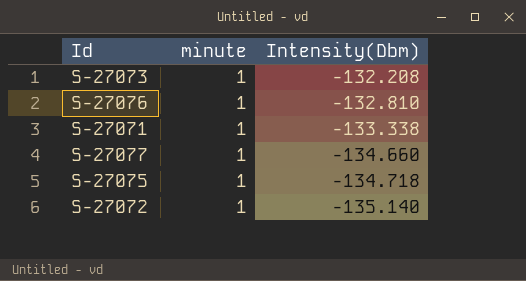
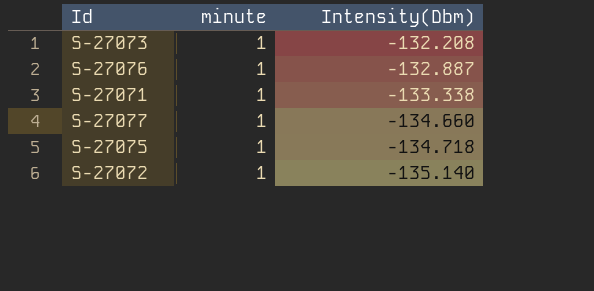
S-27076 | Intensity(Dbm): -132.810 -> -132.887

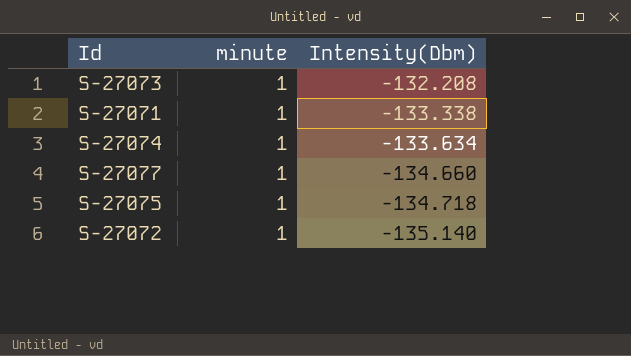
row S-27076: 1 | -132.887 -> none
row S-27074: none -> 1 | -133.634

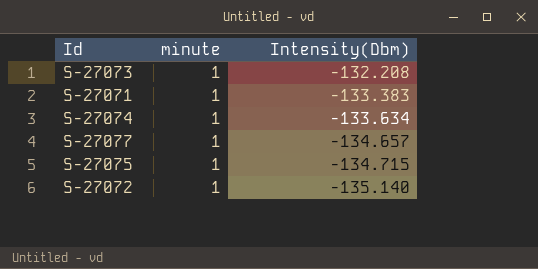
S-27071 | Intensity(Dbm): -133.338 -> -133.383
S-27077 | Intensity(Dbm): -134.660 -> -134.657
S-27075 | Intensity(Dbm): -134.718 -> -134.715

